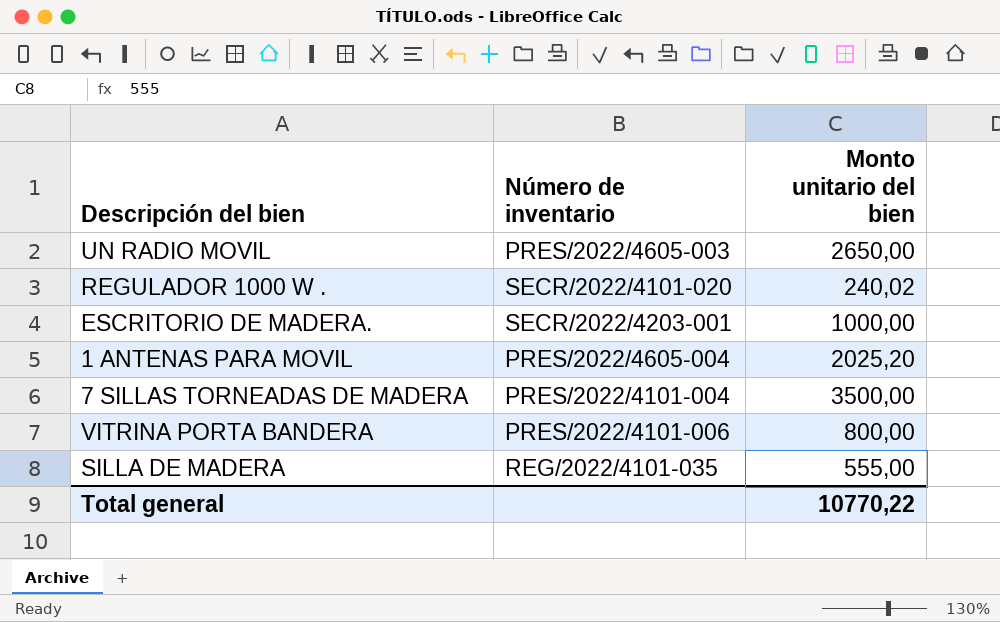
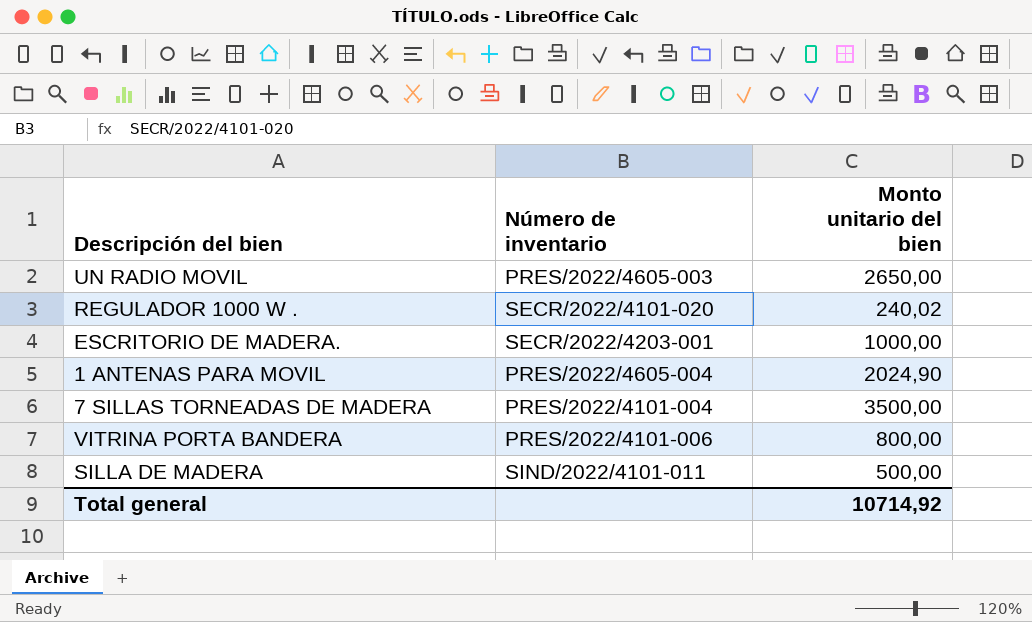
1 ANTENAS PARA MOVIL | Monto unitario del bien: 2025,20 -> 2024,90
SILLA DE MADERA | Número de inventario: REG/2022/4101-035 -> SIND/2022/4101-011
SILLA DE MADERA | Monto unitario del bien: 555,00 -> 500,00
Total general | Monto unitario del bien: 10770,22 -> 10714,92

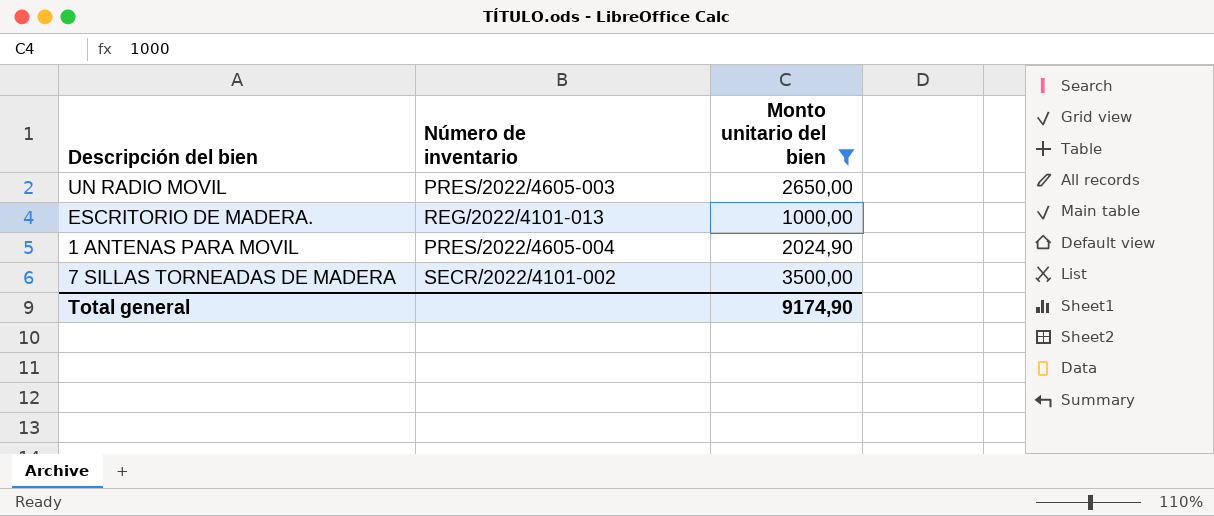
filter: none -> Monto unitario del bien >= 1000,00
ESCRITORIO DE MADERA. | Número de inventario: SECR/2022/4203-001 -> REG/2022/4101-013
7 SILLAS TORNEADAS DE MADERA | Número de inventario: PRES/2022/4101-004 -> SECR/2022/4101-002
Total general | Monto unitario del bien: 10714,92 -> 9174,90

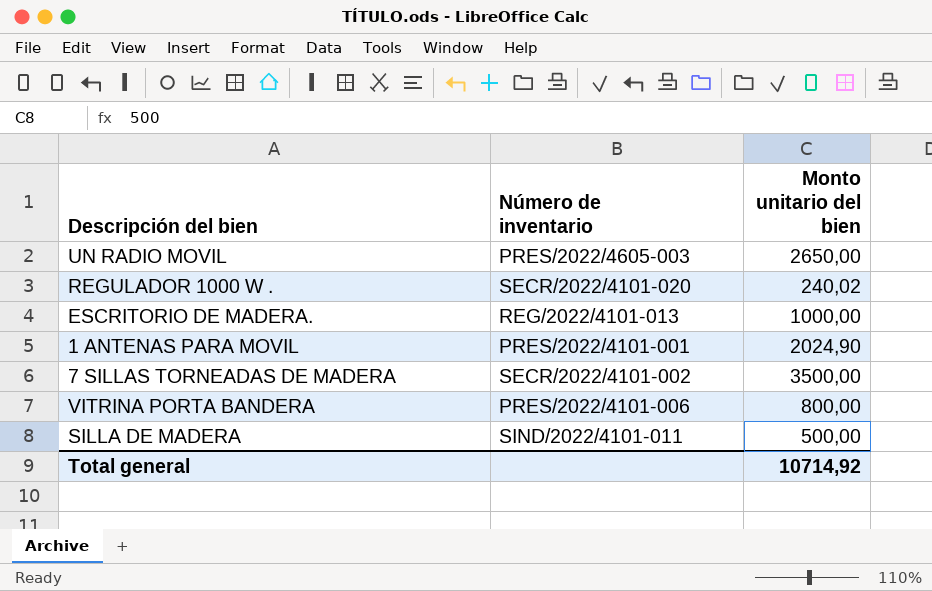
filter: Monto unitario del bien >= 1000,00 -> none
1 ANTENAS PARA MOVIL | Número de inventario: PRES/2022/4605-004 -> PRES/2022/4101-001
Total general | Monto unitario del bien: 9174,90 -> 10714,92

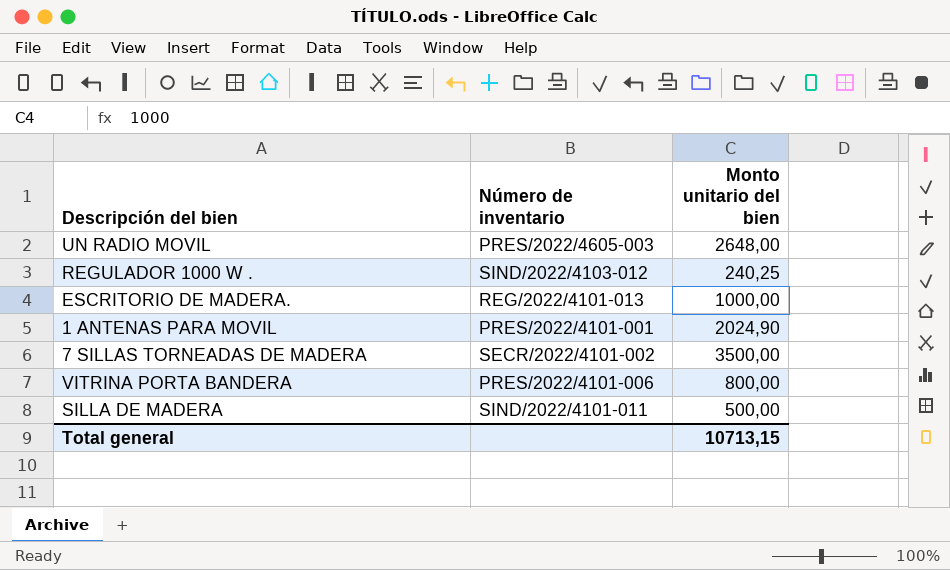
UN RADIO MOVIL | Monto unitario del bien: 2650,00 -> 2648,00
REGULADOR 1000 W . | Número de inventario: SECR/2022/4101-020 -> SIND/2022/4103-012
REGULADOR 1000 W . | Monto unitario del bien: 240,02 -> 240,25
Total general | Monto unitario del bien: 10714,92 -> 10713,15

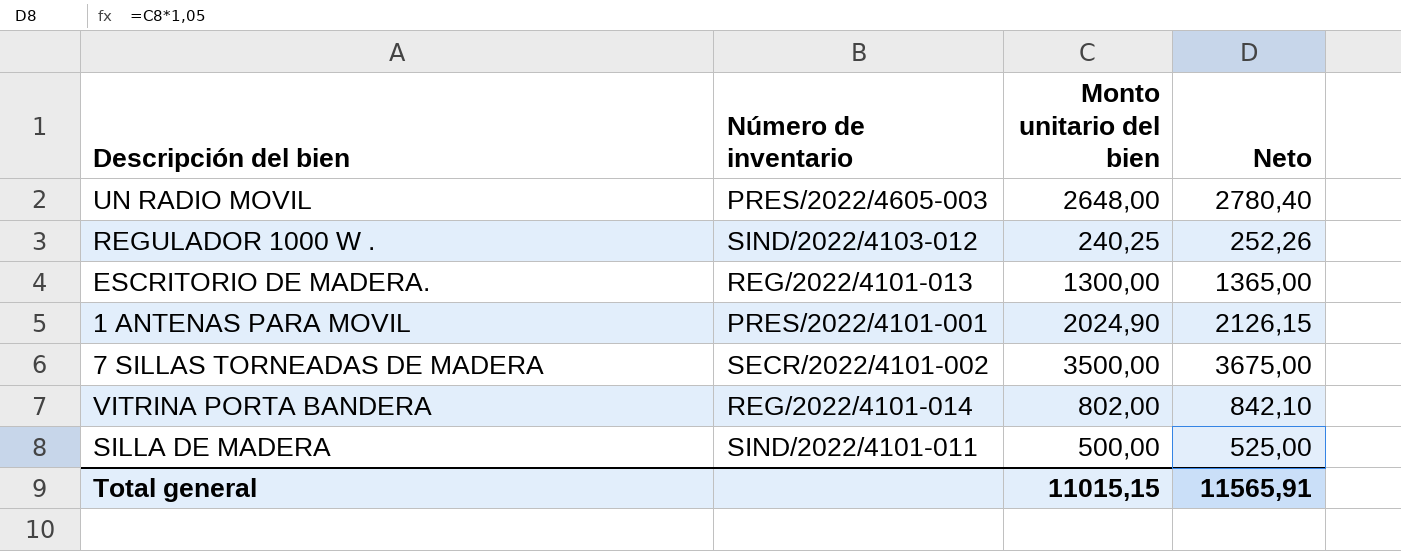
column Neto | formula: none -> [Monto unitario del bien] * 1,05
ESCRITORIO DE MADERA. | Monto unitario del bien: 1000,00 -> 1300,00
VITRINA PORTA BANDERA | Número de inventario: PRES/2022/4101-006 -> REG/2022/4101-014
VITRINA PORTA BANDERA | Monto unitario del bien: 800,00 -> 802,00
Total general | Monto unitario del bien: 10713,15 -> 11015,15

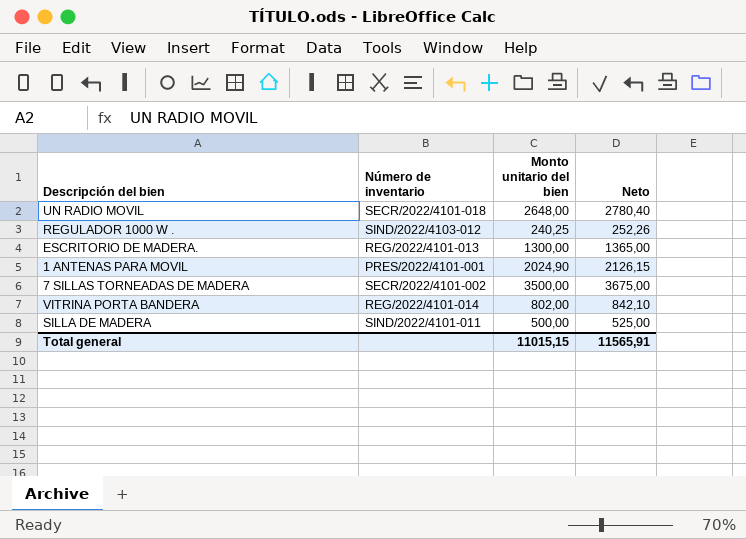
UN RADIO MOVIL | Número de inventario: PRES/2022/4605-003 -> SECR/2022/4101-018

